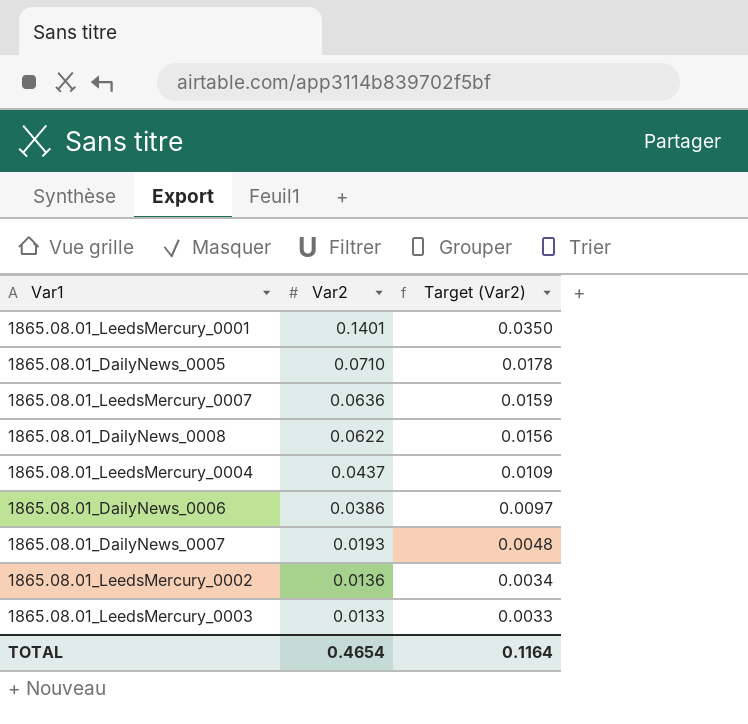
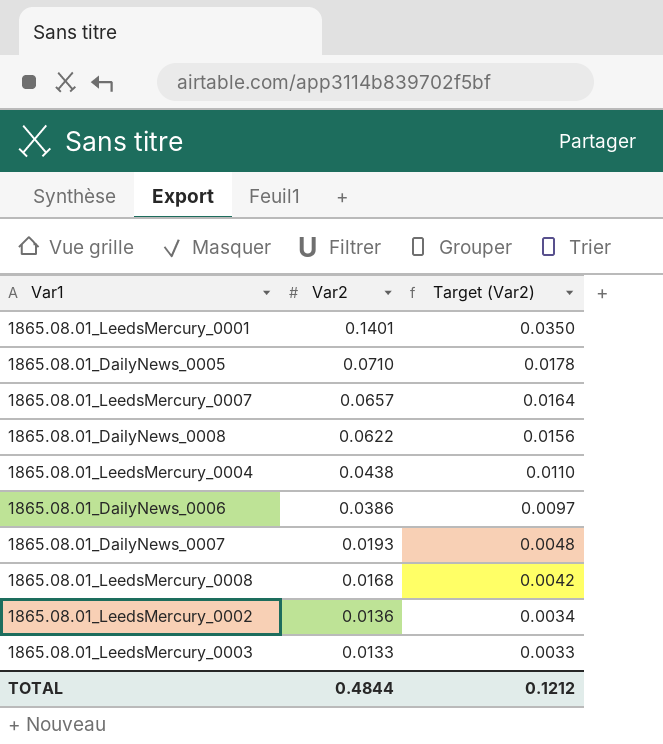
1865.08.01_LeedsMercury_0007 | Var2: 0.0636 -> 0.0657
1865.08.01_LeedsMercury_0007 | Target (Var2): 0.0159 -> 0.0164
1865.08.01_LeedsMercury_0004 | Var2: 0.0437 -> 0.0438
1865.08.01_LeedsMercury_0004 | Target (Var2): 0.0109 -> 0.0110
row 1865.08.01_LeedsMercury_0008: none -> 0.0168 | 0.0042
TOTAL | Var2: 0.4654 -> 0.4844
TOTAL | Target (Var2): 0.1164 -> 0.1212

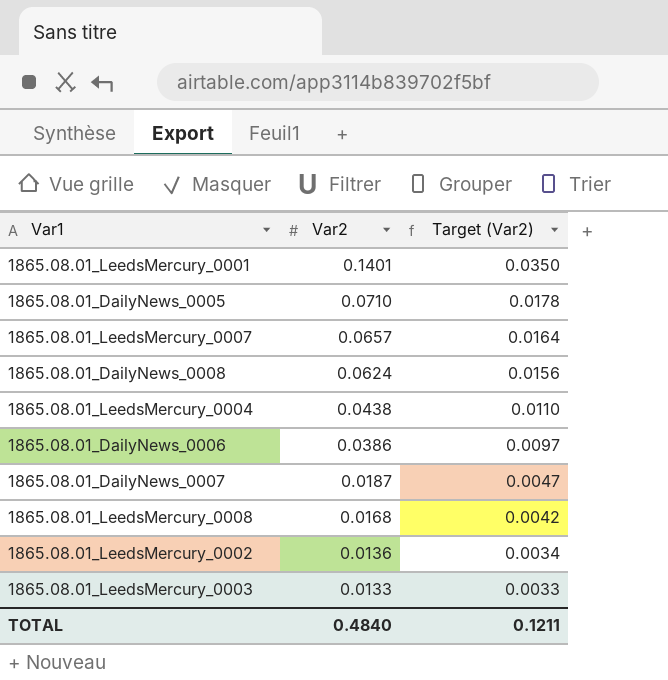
1865.08.01_DailyNews_0008 | Var2: 0.0622 -> 0.0624
1865.08.01_DailyNews_0007 | Var2: 0.0193 -> 0.0187
1865.08.01_DailyNews_0007 | Target (Var2): 0.0048 -> 0.0047
TOTAL | Var2: 0.4844 -> 0.4840
TOTAL | Target (Var2): 0.1212 -> 0.1211

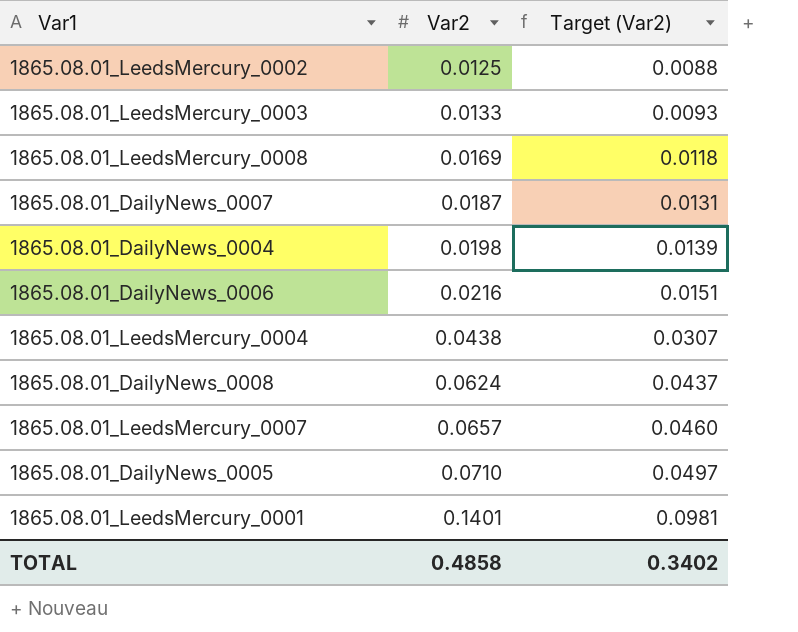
row order: Var2 descending -> Var2 ascending
column Target (Var2) | formula: [Var2] * 0.25 -> [Var2] * 0.7
1865.08.01_LeedsMercury_0002 | Var2: 0.0136 -> 0.0125
1865.08.01_LeedsMercury_0008 | Var2: 0.0168 -> 0.0169
row 1865.08.01_DailyNews_0004: none -> 0.0198 | 0.0139
1865.08.01_DailyNews_0006 | Var2: 0.0386 -> 0.0216
TOTAL | Var2: 0.4840 -> 0.4858
TOTAL | Target (Var2): 0.1211 -> 0.3402

